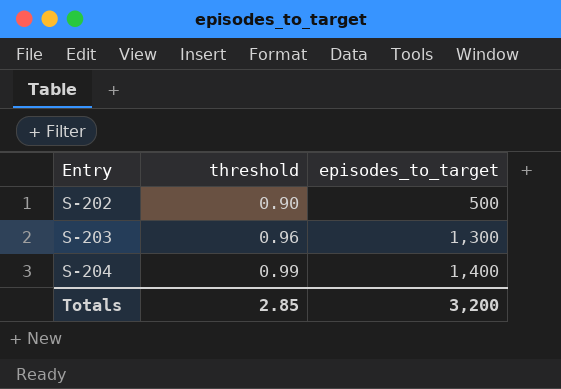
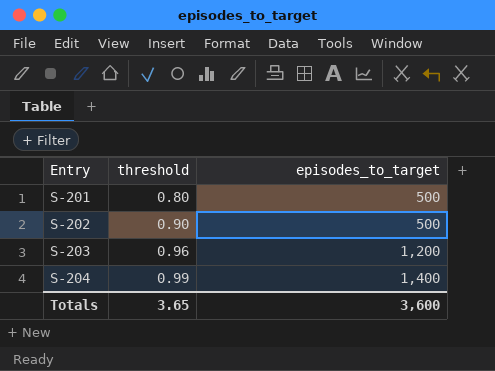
row S-201: none -> 0.80 | 500
S-203 | episodes_to_target: 1,300 -> 1,200
Totals | threshold: 2.85 -> 3.65
Totals | episodes_to_target: 3,200 -> 3,600

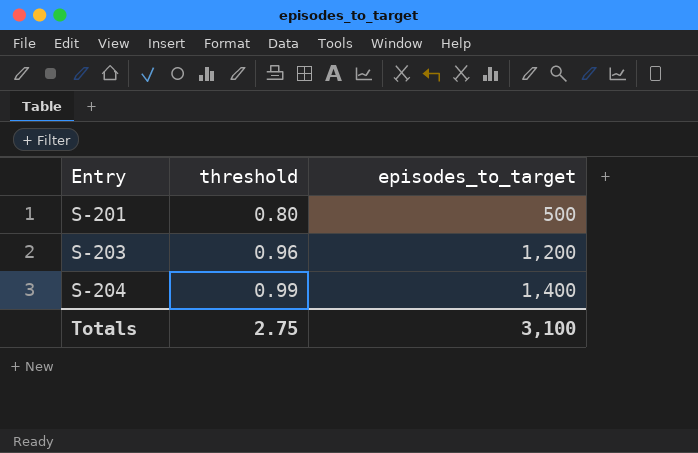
row S-202: 0.90 | 500 -> none
Totals | threshold: 3.65 -> 2.75
Totals | episodes_to_target: 3,600 -> 3,100

